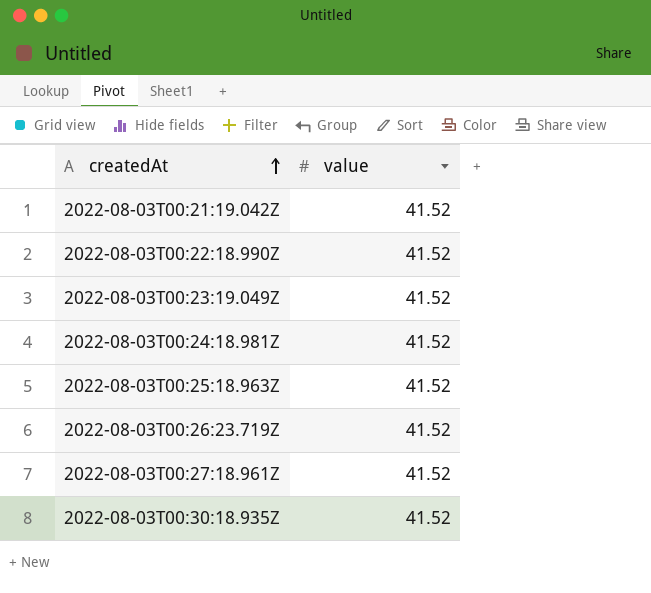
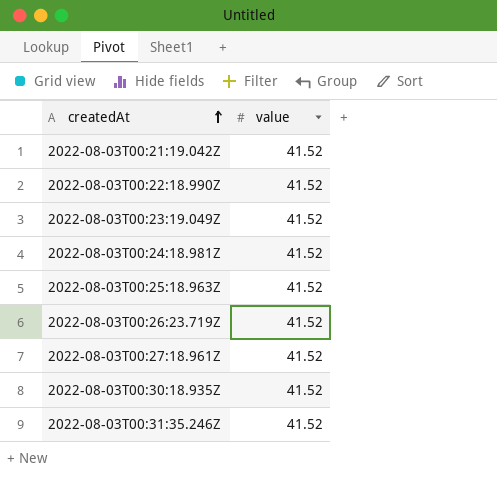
row 2022-08-03T00:31:35.246Z: none -> 41.52

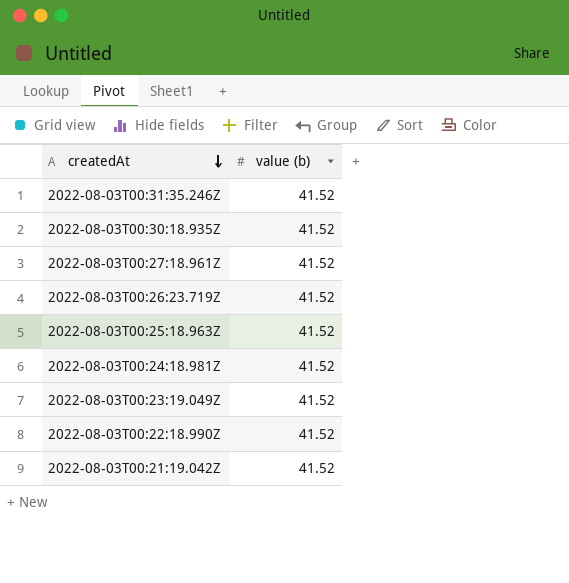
row order: createdAt ascending -> createdAt descending
column name: value -> value (b)

